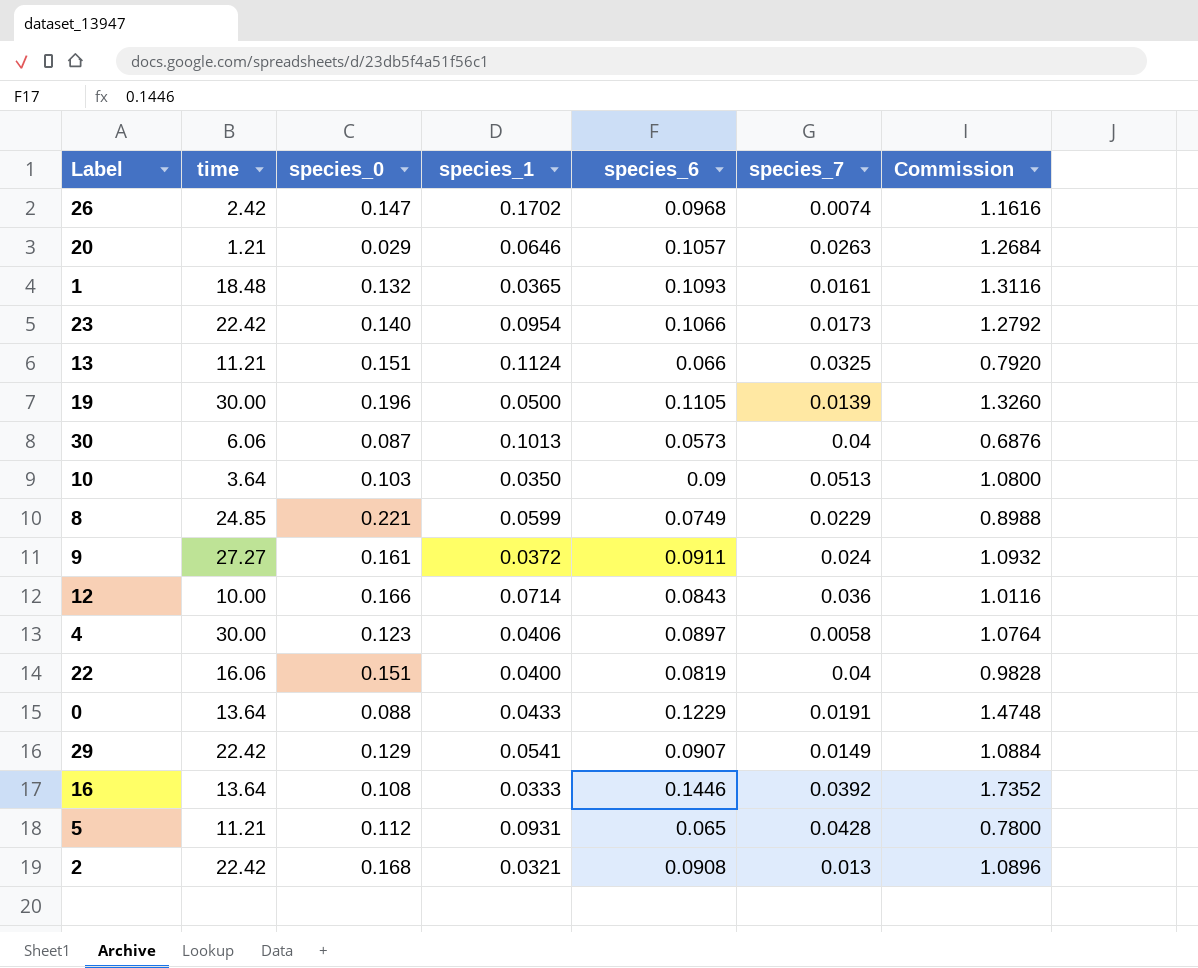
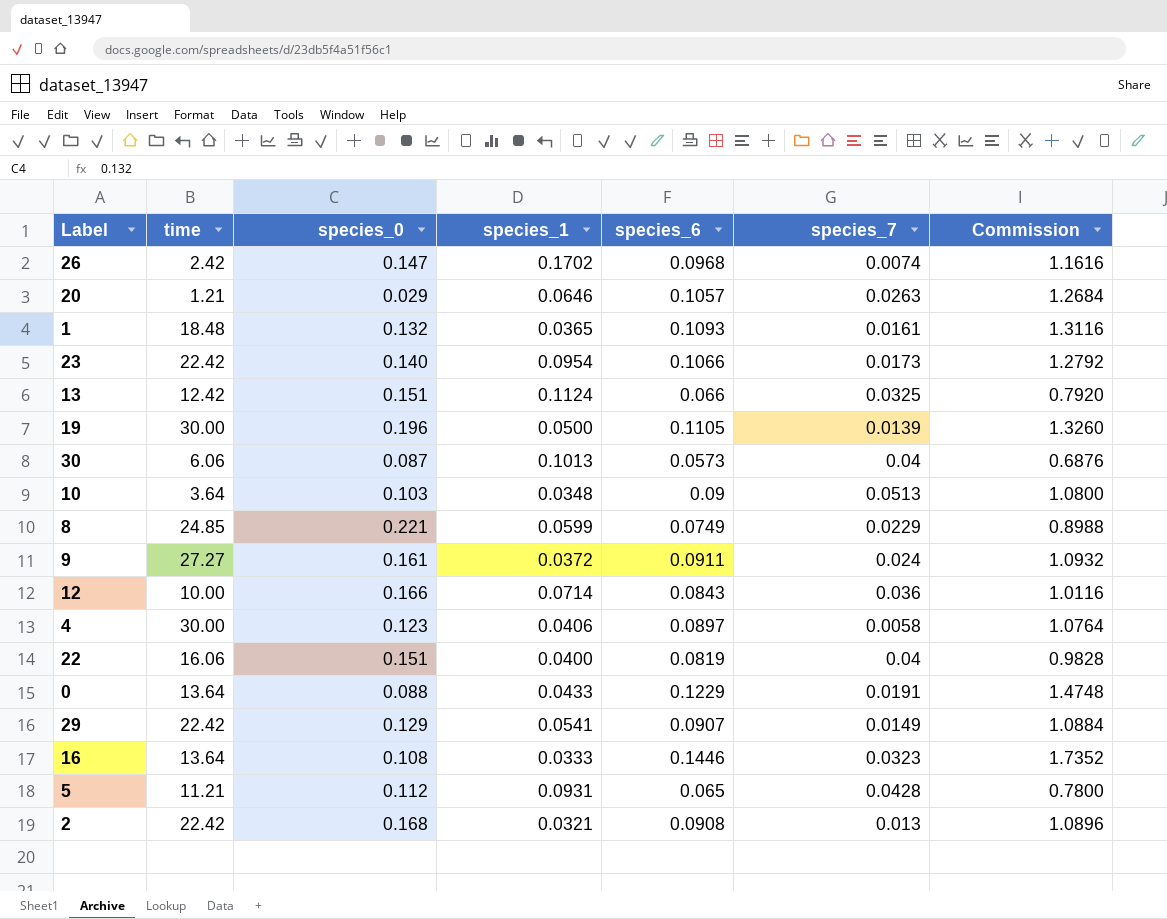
13 | time: 11.21 -> 12.42
10 | species_1: 0.0350 -> 0.0348
16 | species_7: 0.0392 -> 0.0323

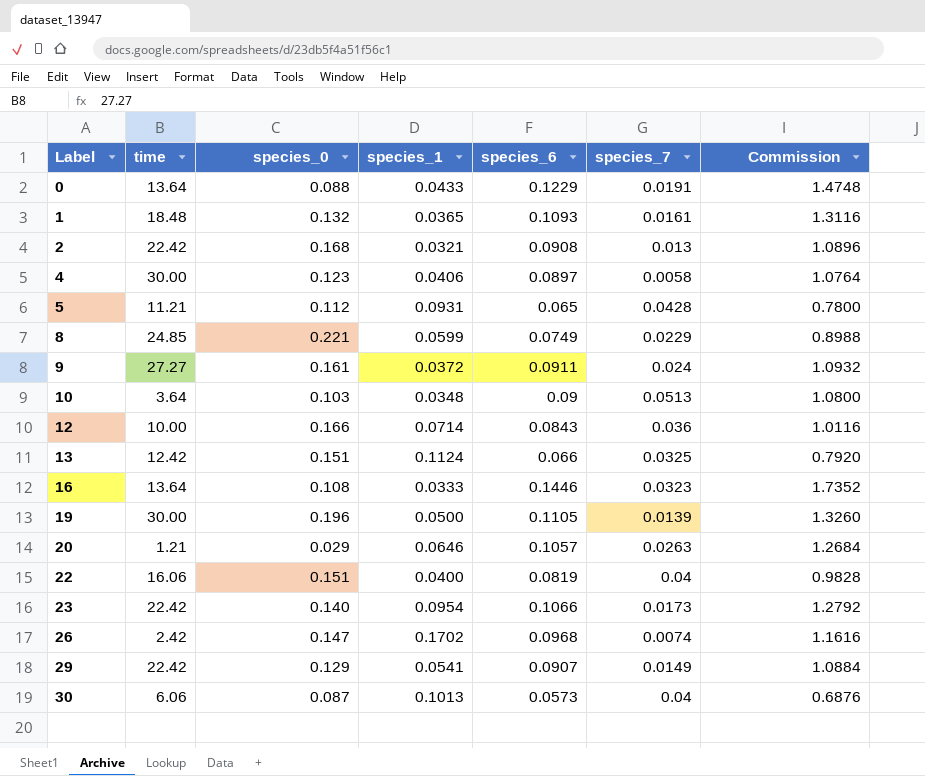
row order: none -> Label ascending

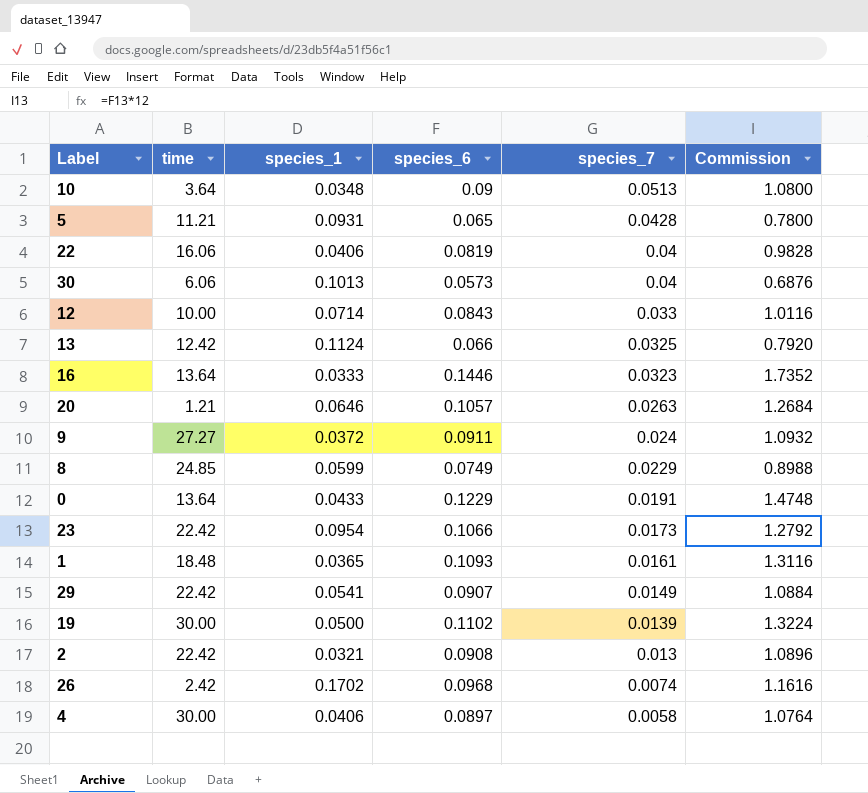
row order: Label ascending -> species_7 descending
column species_0 | position: 3 -> none
22 | species_1: 0.0400 -> 0.0406
12 | species_7: 0.036 -> 0.033
19 | species_6: 0.1105 -> 0.1102
19 | Commission: 1.3260 -> 1.3224

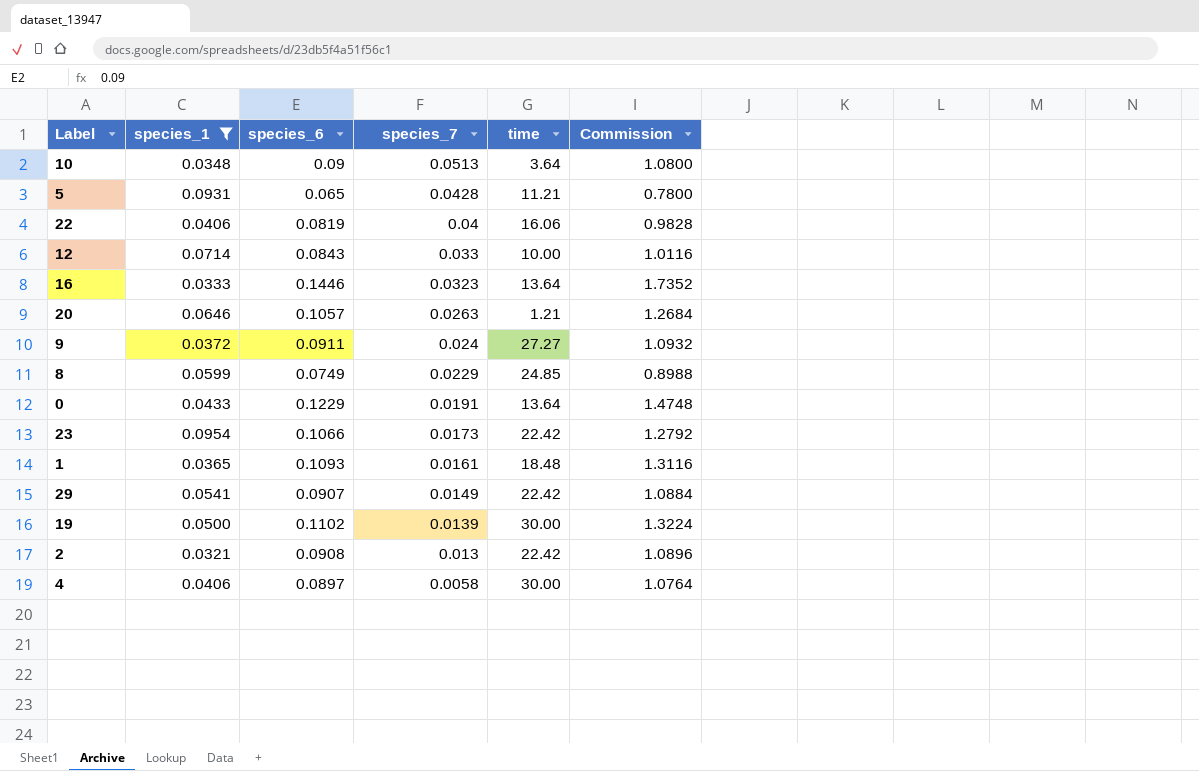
filter: none -> species_1 <= 0.0954
column time | position: 2 -> 5

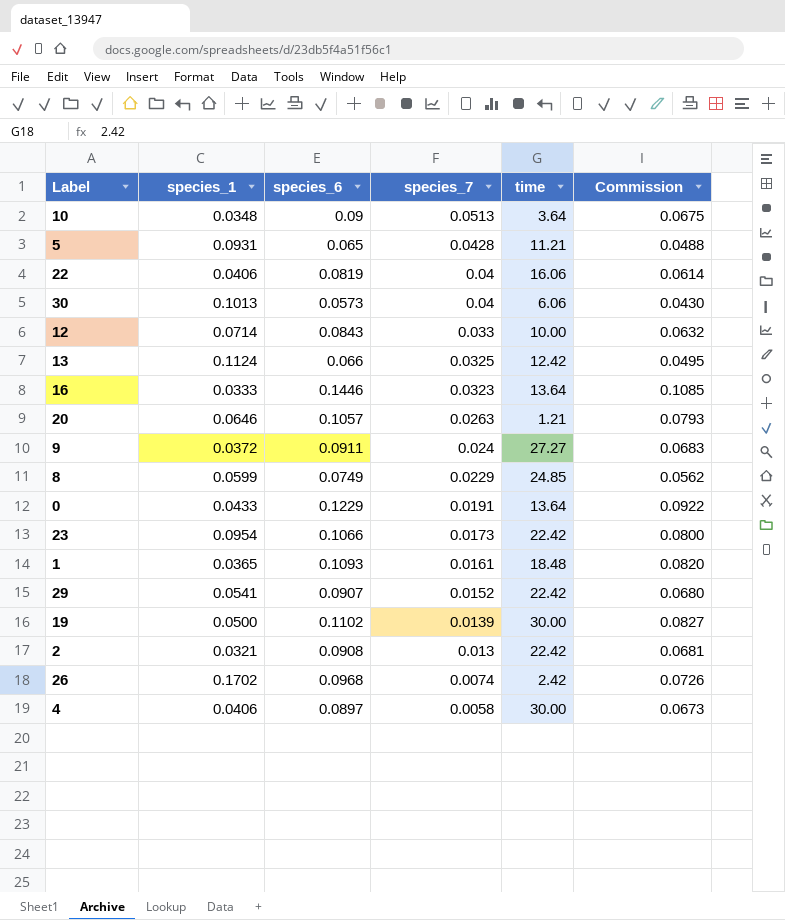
filter: species_1 <= 0.0954 -> none
column Commission | formula: [species_6] * 12 -> [species_6] * 0.75
29 | species_7: 0.0149 -> 0.0152

